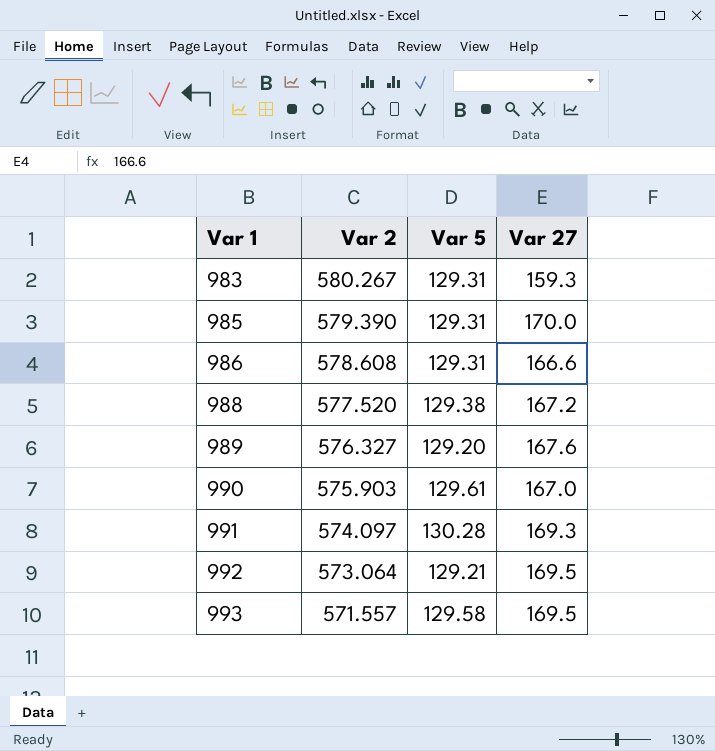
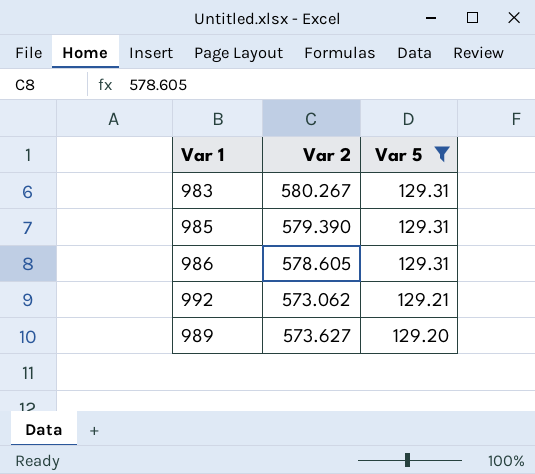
filter: none -> Var 5 <= 129.31
row order: Var 1 ascending -> Var 5 descending
column Var 27 | position: 4 -> none
986 | Var 2: 578.608 -> 578.605
992 | Var 2: 573.064 -> 573.062
989 | Var 2: 576.327 -> 573.627

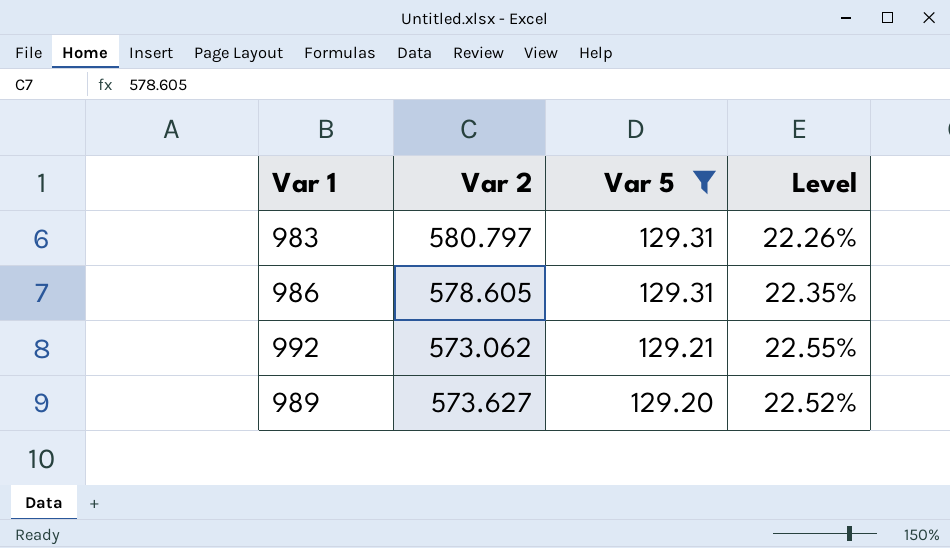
column Level | formula: none -> [Var 5] / [Var 2]
row 985: 579.390 | 129.31 -> none
983 | Var 2: 580.267 -> 580.797

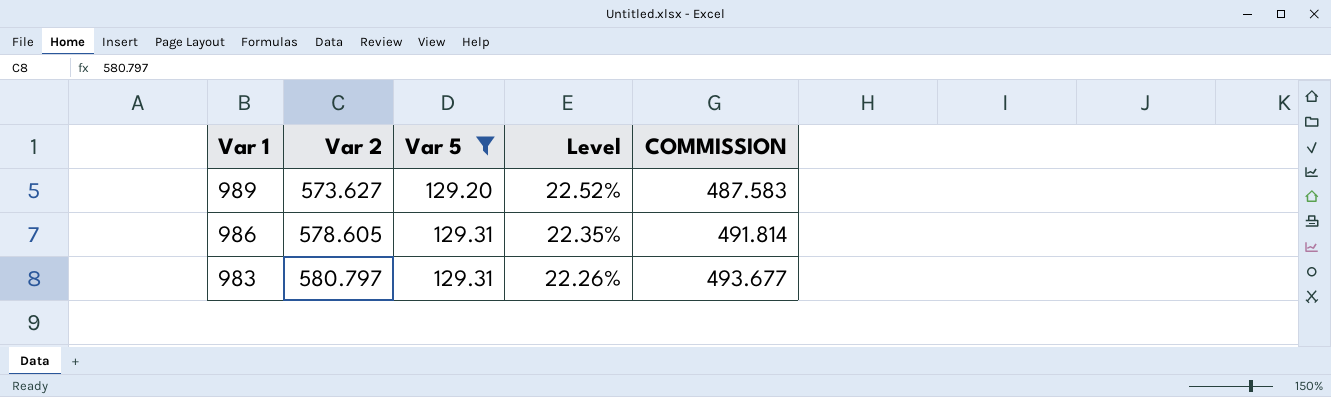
row order: Var 5 descending -> Var 1 descending
column COMMISSION | formula: none -> [Var 2] * 0.85
row 992: 573.062 | 129.21 | 22.55% -> none

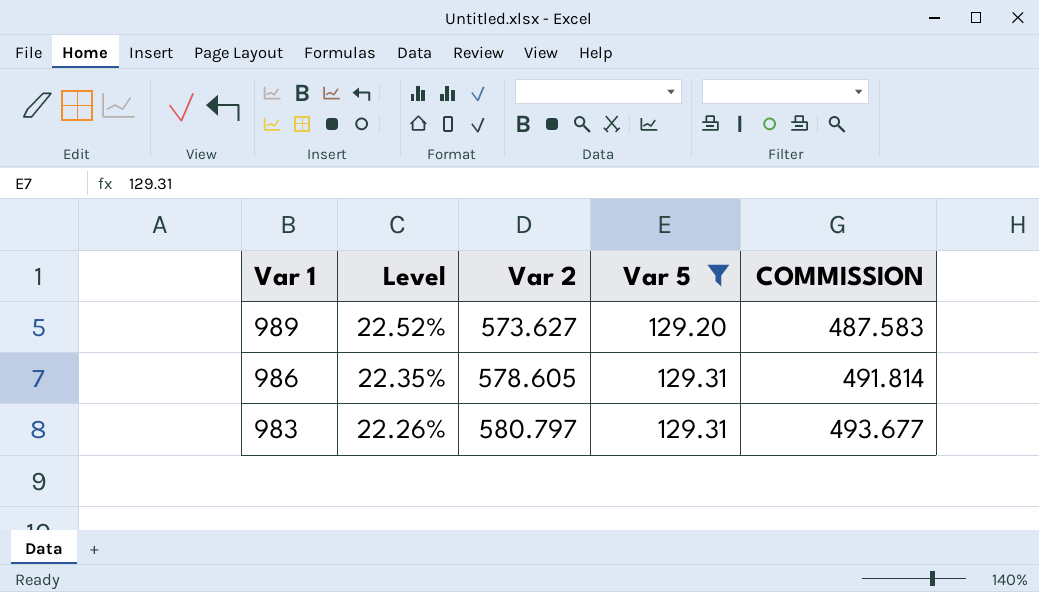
column Level | position: 4 -> 2

